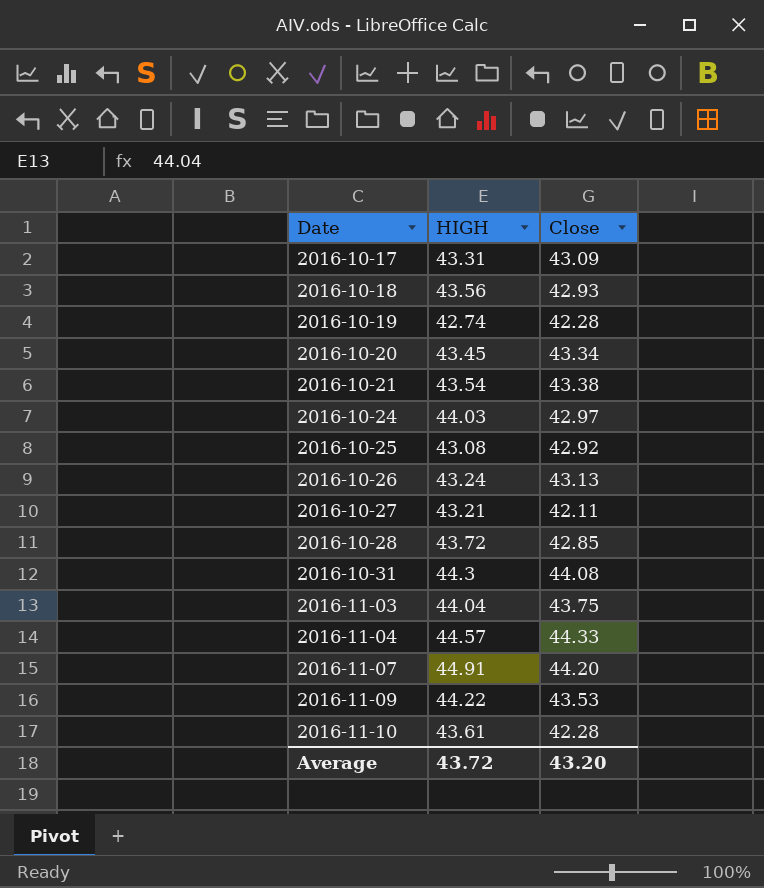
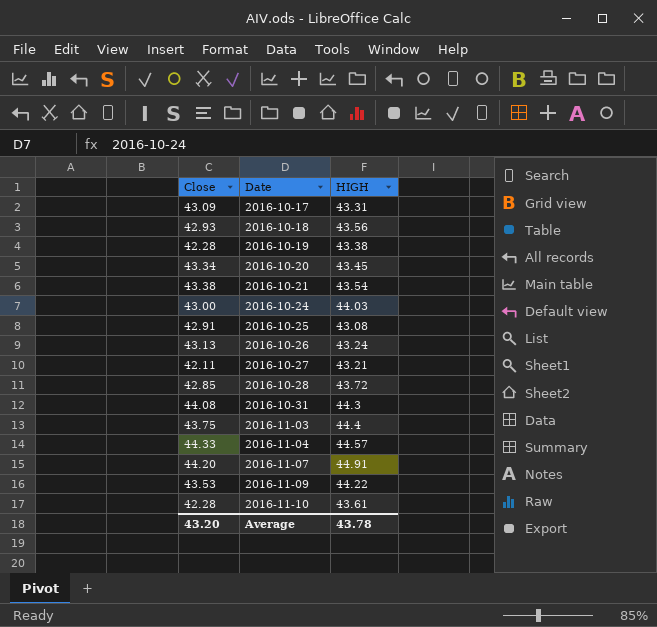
column Close | position: 3 -> 1
2016-10-19 | HIGH: 42.74 -> 43.38
2016-10-24 | Close: 42.97 -> 43.00
2016-10-25 | Close: 42.92 -> 42.91
2016-11-03 | HIGH: 44.04 -> 44.4
Average | HIGH: 43.72 -> 43.78

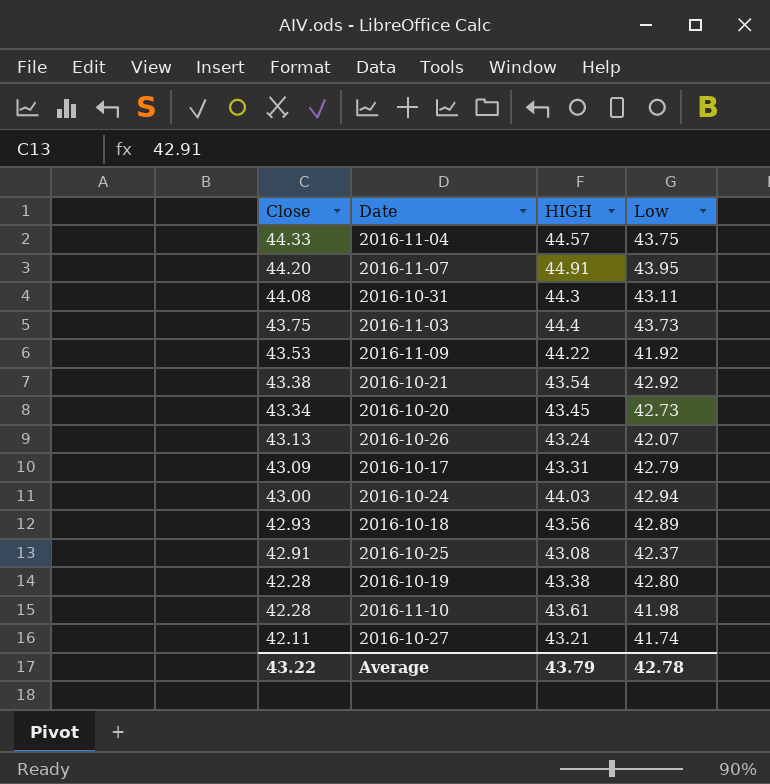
row order: Date ascending -> Close descending
column Low | position: none -> 4
row 2016-10-28: 42.85 | 43.72 -> none
Average | Close: 43.20 -> 43.22
Average | HIGH: 43.78 -> 43.79

